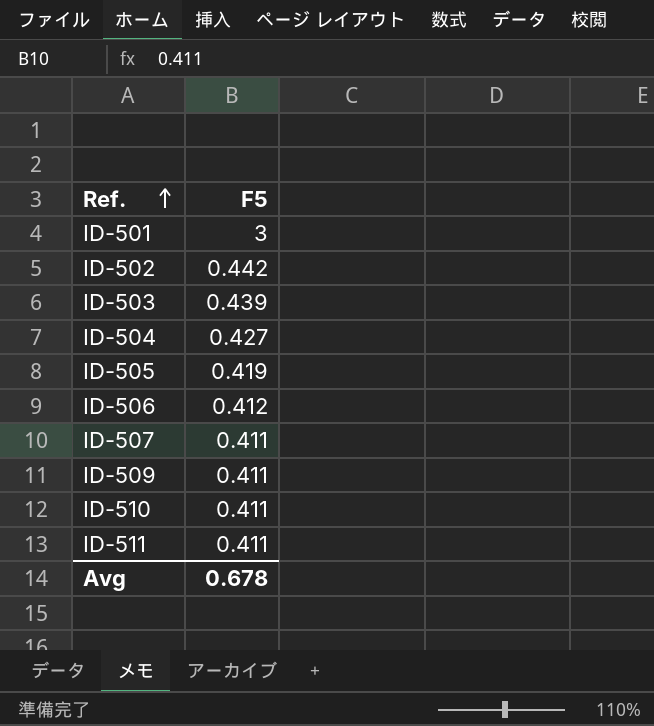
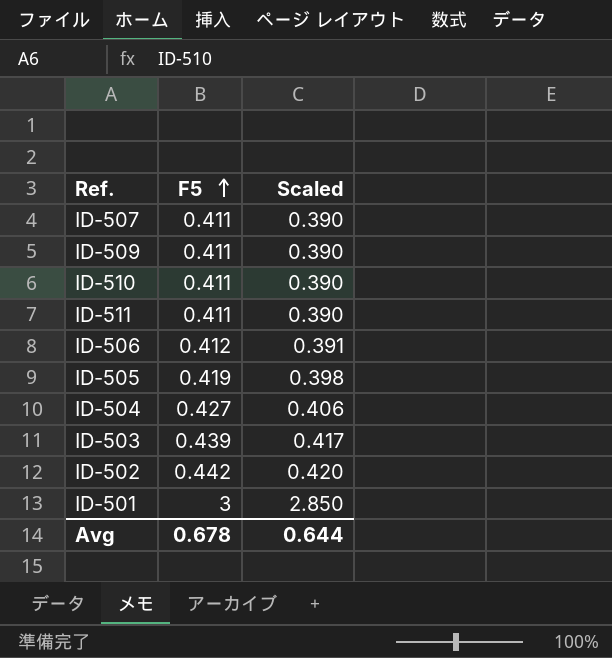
row order: Ref. ascending -> F5 ascending
column Scaled | formula: none -> [F5] * 0.95

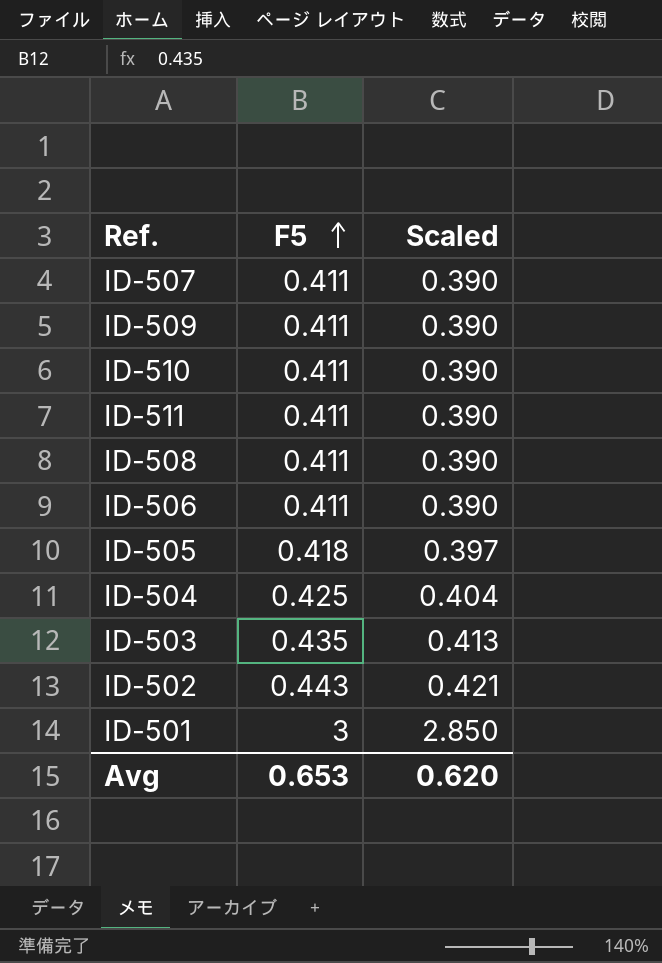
row ID-508: none -> 0.411 | 0.390
ID-506 | F5: 0.412 -> 0.411
ID-506 | Scaled: 0.391 -> 0.390
ID-505 | F5: 0.419 -> 0.418
ID-505 | Scaled: 0.398 -> 0.397
ID-504 | F5: 0.427 -> 0.425
ID-504 | Scaled: 0.406 -> 0.404
ID-503 | F5: 0.439 -> 0.435
ID-503 | Scaled: 0.417 -> 0.413
ID-502 | F5: 0.442 -> 0.443
ID-502 | Scaled: 0.420 -> 0.421
Avg | F5: 0.678 -> 0.653
Avg | Scaled: 0.644 -> 0.620

